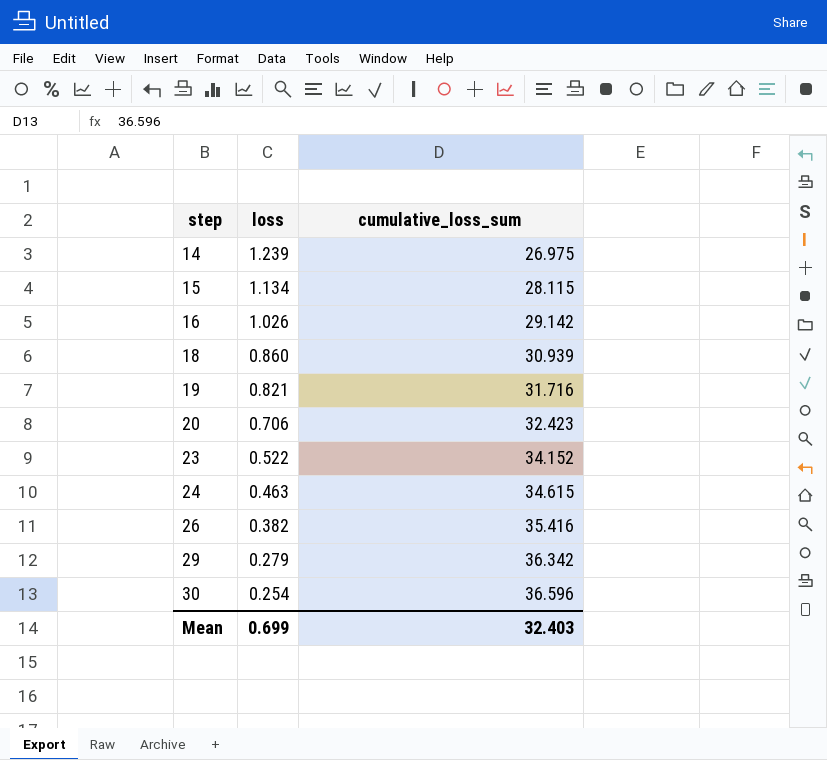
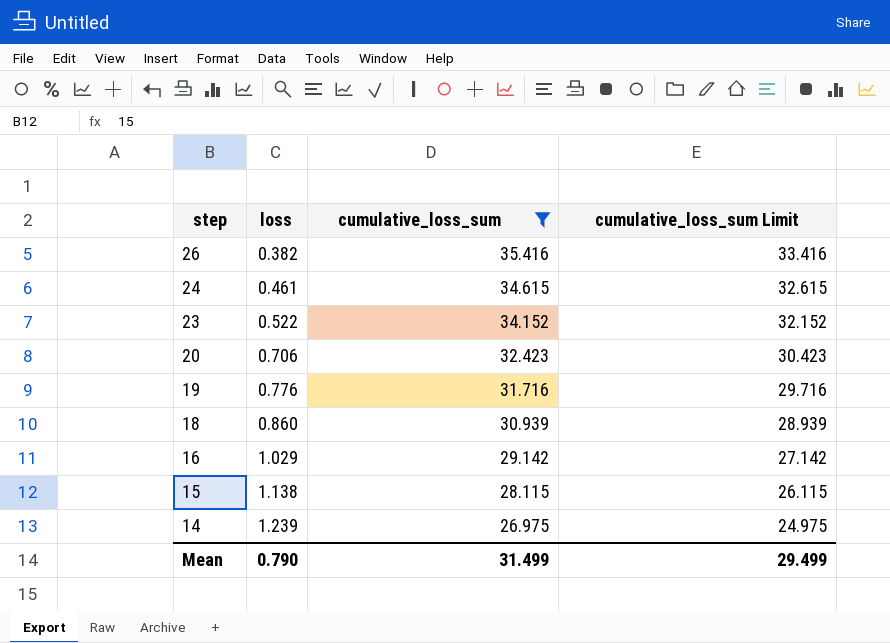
filter: none -> cumulative_loss_sum <= 35.416
row order: step ascending -> step descending
column cumulative_loss_sum Limit | formula: none -> [cumulative_loss_sum] - 2
24 | loss: 0.463 -> 0.461
19 | loss: 0.821 -> 0.776
16 | loss: 1.026 -> 1.029
15 | loss: 1.134 -> 1.138
Mean | loss: 0.699 -> 0.790
Mean | cumulative_loss_sum: 32.403 -> 31.499

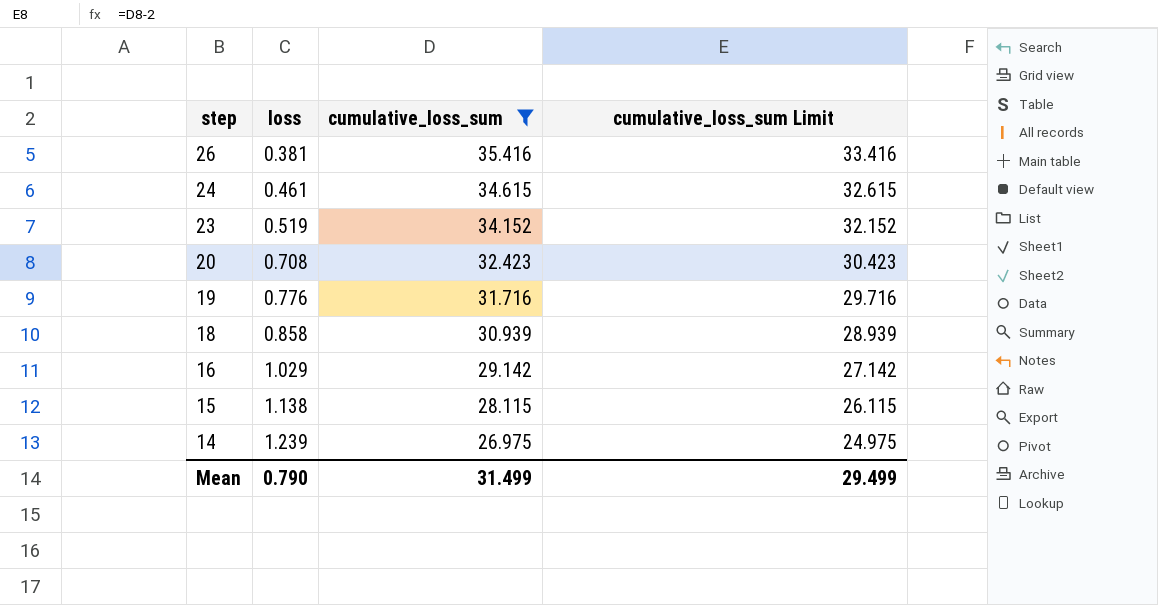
26 | loss: 0.382 -> 0.381
23 | loss: 0.522 -> 0.519
20 | loss: 0.706 -> 0.708
18 | loss: 0.860 -> 0.858

